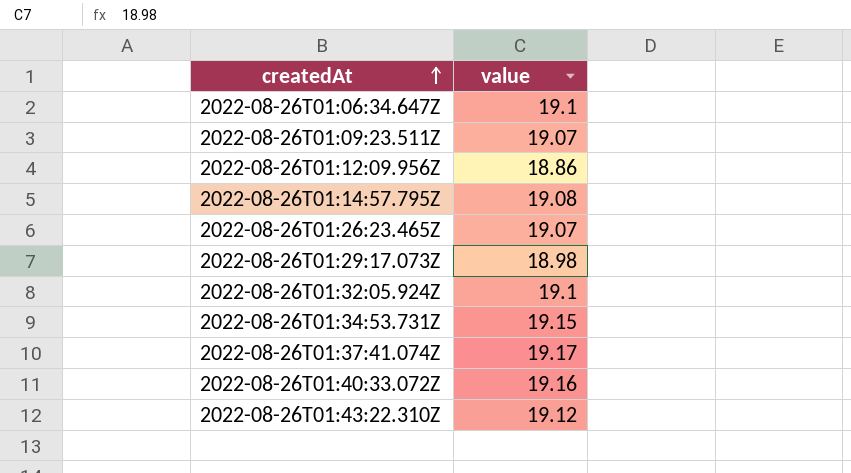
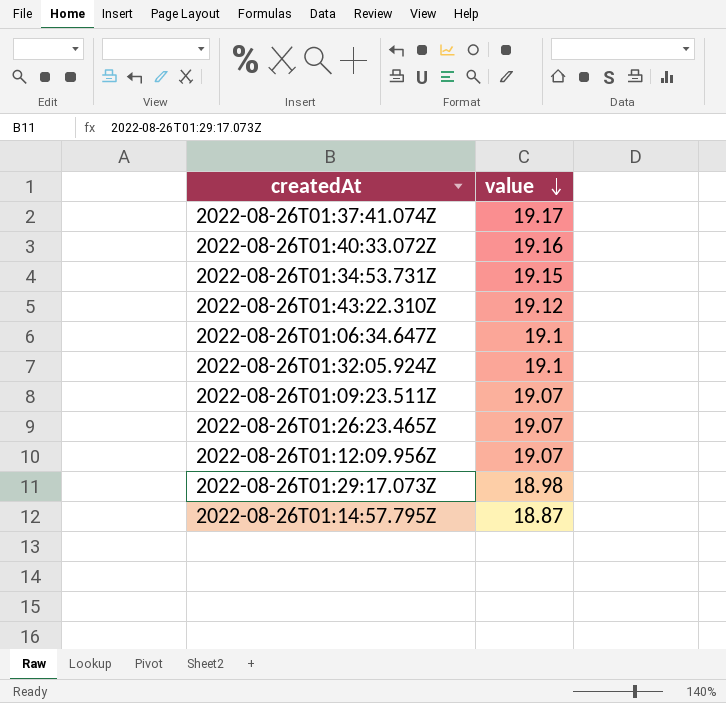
row order: createdAt ascending -> value descending
2022-08-26T01:12:09.956Z | value: 18.86 -> 19.07
2022-08-26T01:14:57.795Z | value: 19.08 -> 18.87

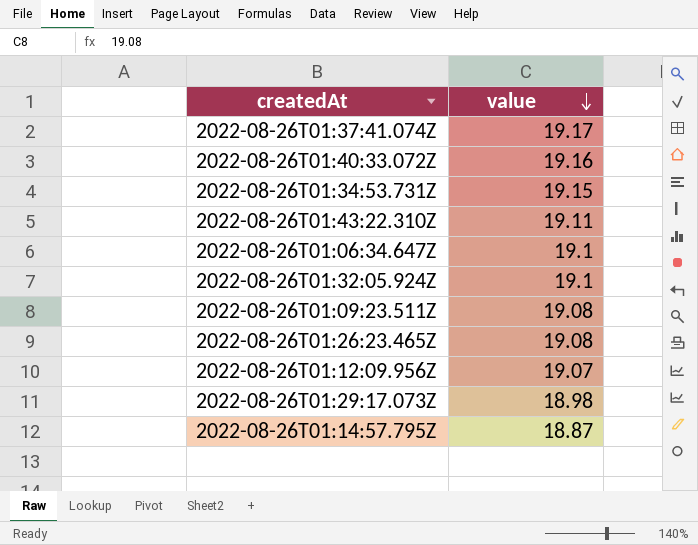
2022-08-26T01:43:22.310Z | value: 19.12 -> 19.11
2022-08-26T01:09:23.511Z | value: 19.07 -> 19.08
2022-08-26T01:26:23.465Z | value: 19.07 -> 19.08

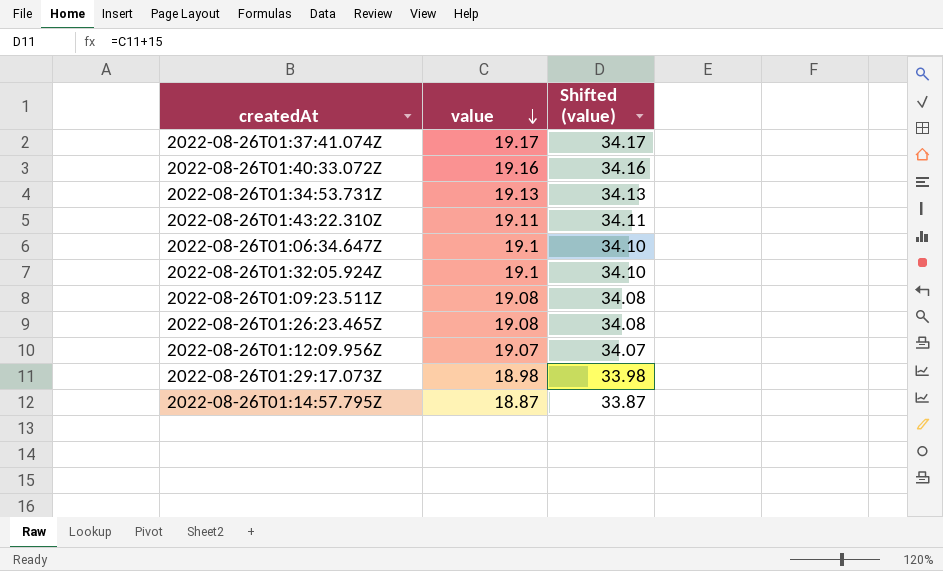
column Shifted (value) | formula: none -> [value] + 15
2022-08-26T01:34:53.731Z | value: 19.15 -> 19.13

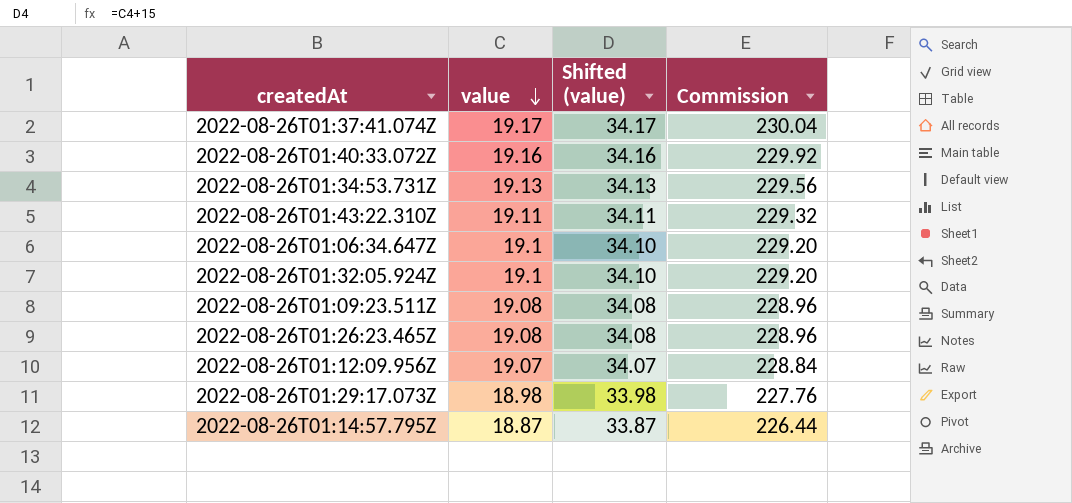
column Commission | formula: none -> [value] * 12

